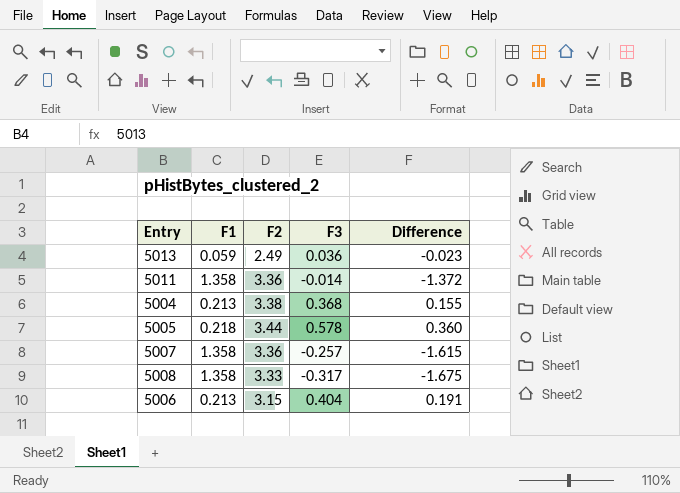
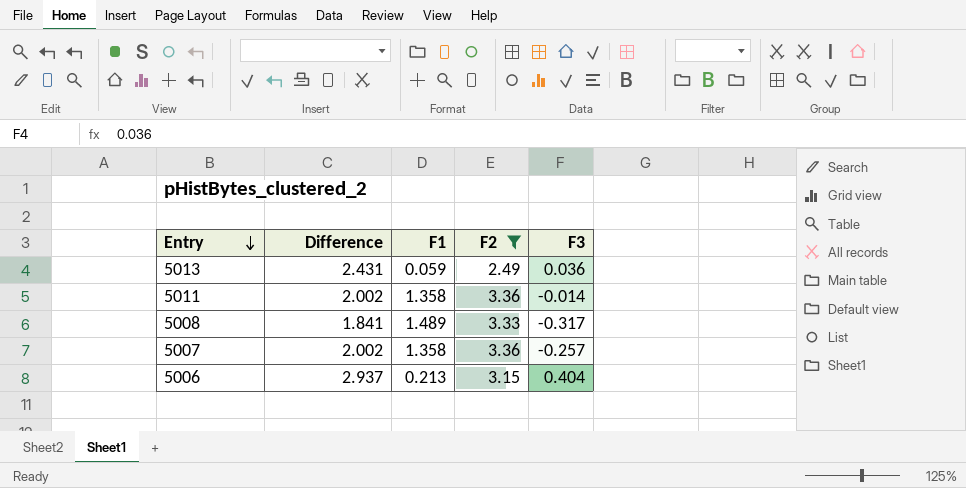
filter: none -> F2 <= 3.36
row order: none -> Entry descending
column Difference | formula: [F3] - [F1] -> [F2] - [F1]
column Difference | position: 5 -> 2
5008 | F1: 1.358 -> 1.489

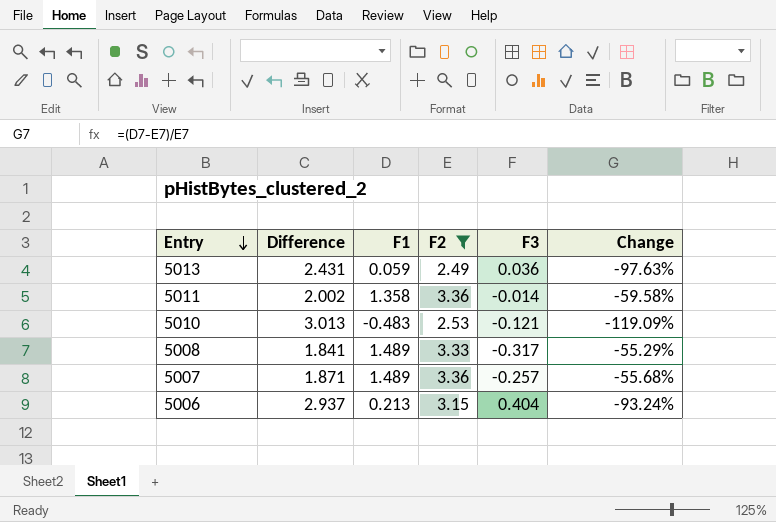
column Change | formula: none -> ([F1] - [F2]) / [F2]
row 5010: none -> 3.013 | -0.483 | 2.53 | -0.121 | -119.09%
5007 | Difference: 2.002 -> 1.871
5007 | F1: 1.358 -> 1.489

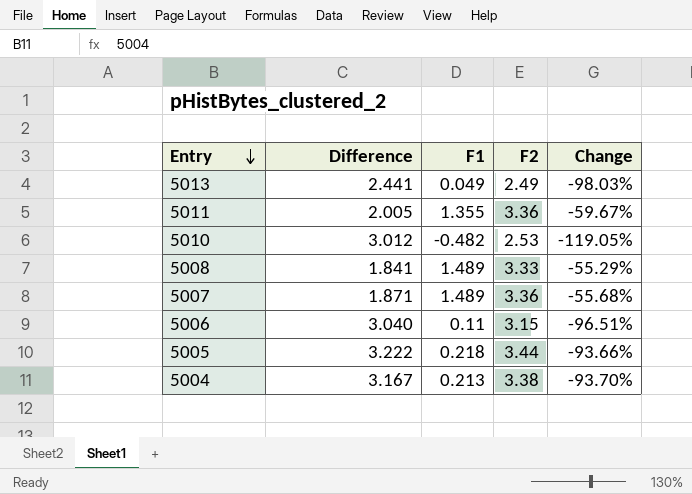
filter: F2 <= 3.36 -> none
column F3 | position: 5 -> none
5013 | Difference: 2.431 -> 2.441
5013 | F1: 0.059 -> 0.049
5013 | Change: -97.63% -> -98.03%
5011 | Difference: 2.002 -> 2.005
5011 | F1: 1.358 -> 1.355
5011 | Change: -59.58% -> -59.67%
5010 | Difference: 3.013 -> 3.012
5010 | F1: -0.483 -> -0.482
5010 | Change: -119.09% -> -119.05%
5006 | Difference: 2.937 -> 3.040
5006 | F1: 0.213 -> 0.11
5006 | Change: -93.24% -> -96.51%

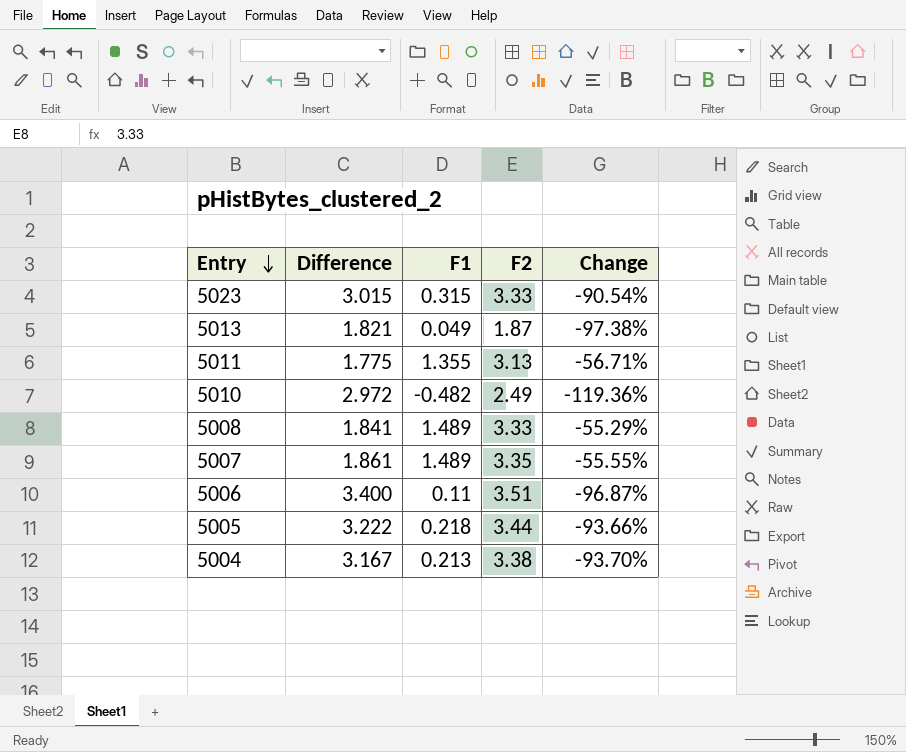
row 5023: none -> 3.015 | 0.315 | 3.33 | -90.54%
5013 | Difference: 2.441 -> 1.821
5013 | F2: 2.49 -> 1.87
5013 | Change: -98.03% -> -97.38%
5011 | Difference: 2.005 -> 1.775
5011 | F2: 3.36 -> 3.13
5011 | Change: -59.67% -> -56.71%
5010 | Difference: 3.012 -> 2.972
5010 | F2: 2.53 -> 2.49
5010 | Change: -119.05% -> -119.36%
5007 | Difference: 1.871 -> 1.861
5007 | F2: 3.36 -> 3.35
5007 | Change: -55.68% -> -55.55%
5006 | Difference: 3.040 -> 3.400
5006 | F2: 3.15 -> 3.51
5006 | Change: -96.51% -> -96.87%

